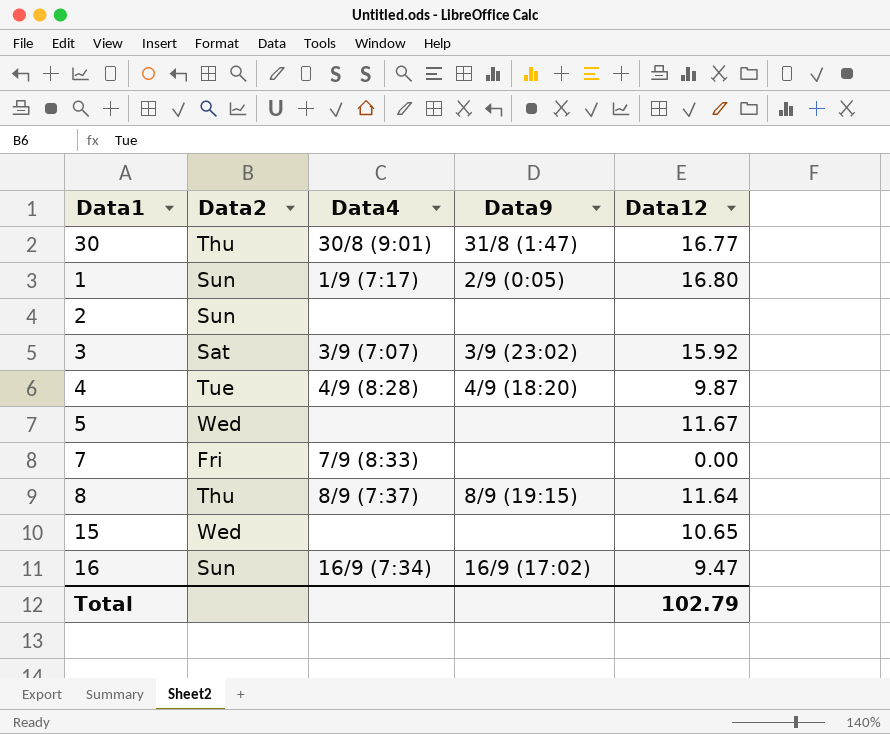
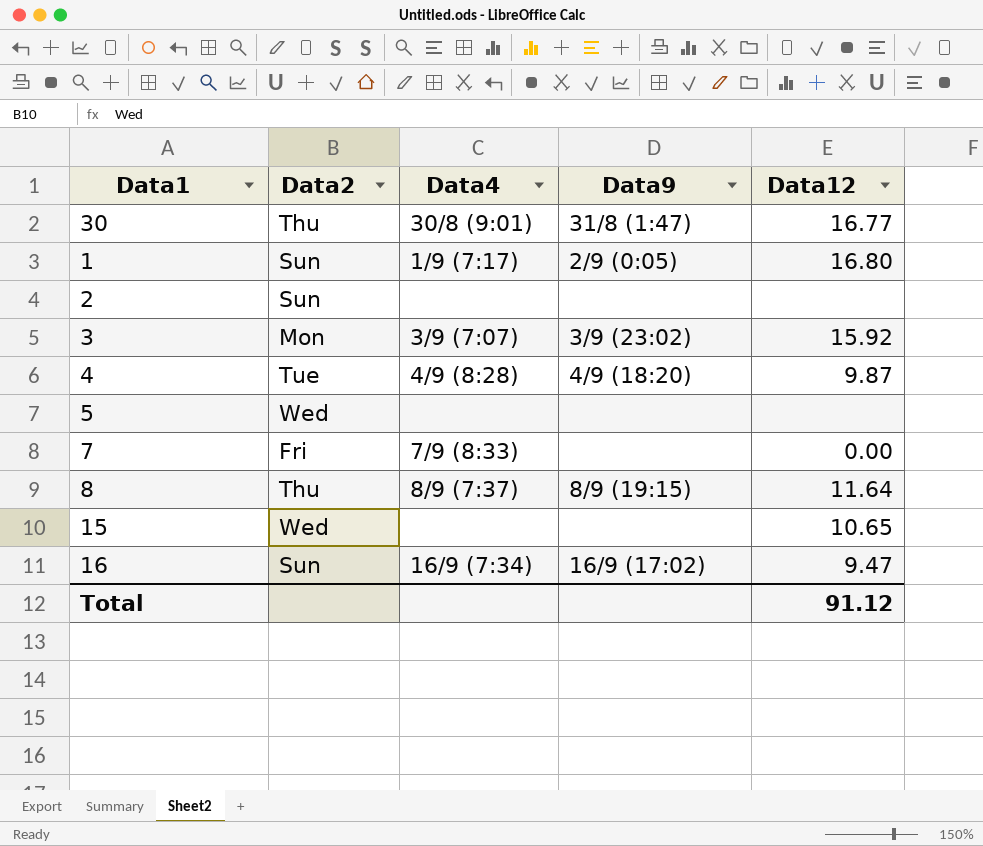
3 | Data2: Sat -> Mon
5 | Data12: 11.67 -> none
Total | Data12: 102.79 -> 91.12

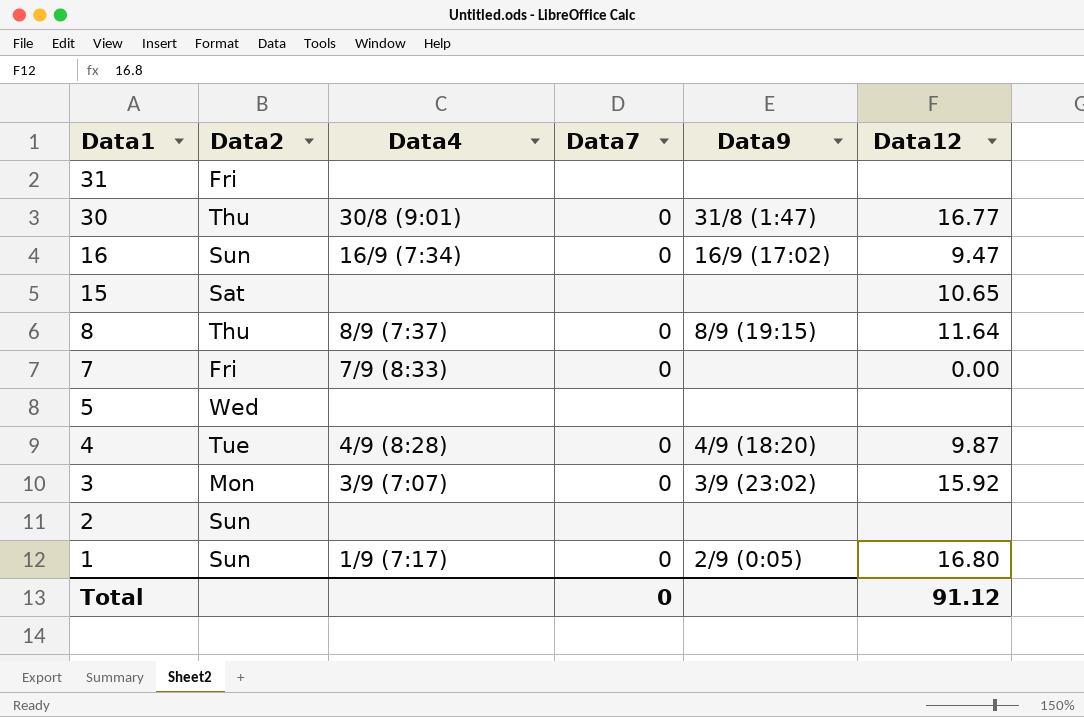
row order: none -> Data1 descending
column Data7 | position: none -> 4
row 31: none -> Fri | none | none | none | none
15 | Data2: Wed -> Sat

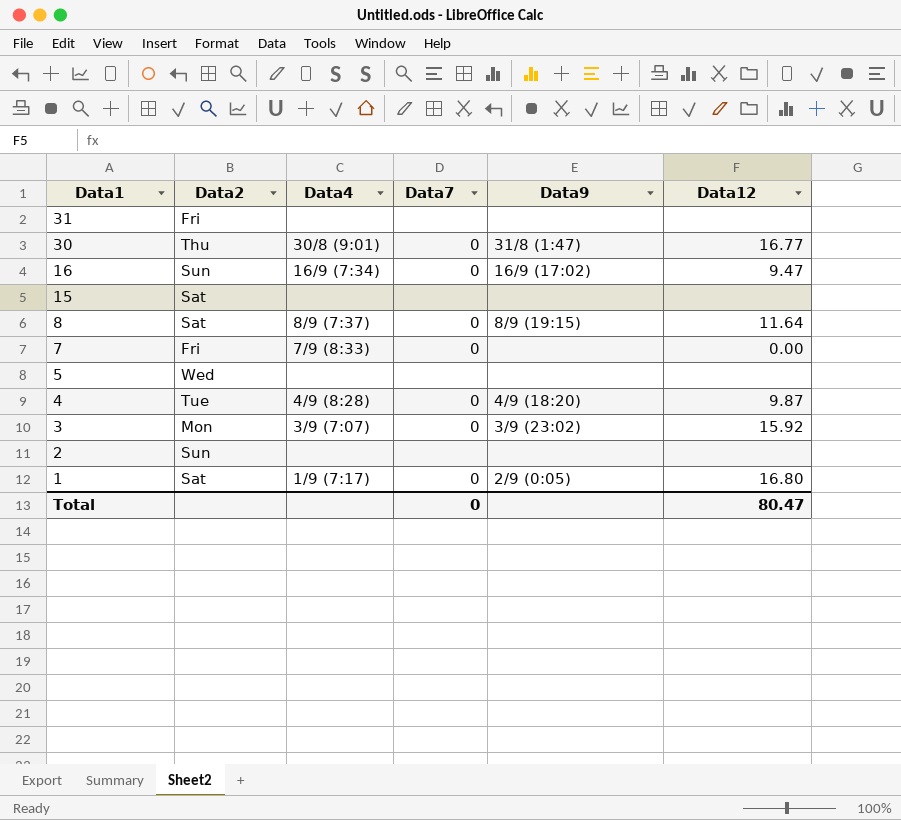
15 | Data12: 10.65 -> none
8 | Data2: Thu -> Sat
1 | Data2: Sun -> Sat
Total | Data12: 91.12 -> 80.47

